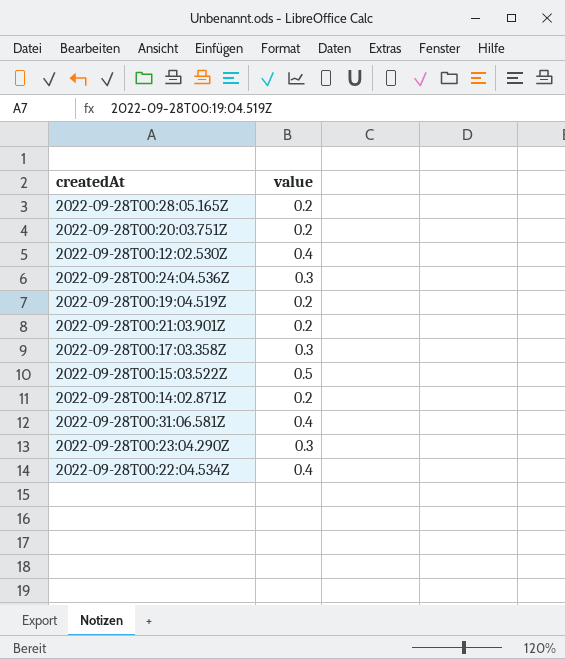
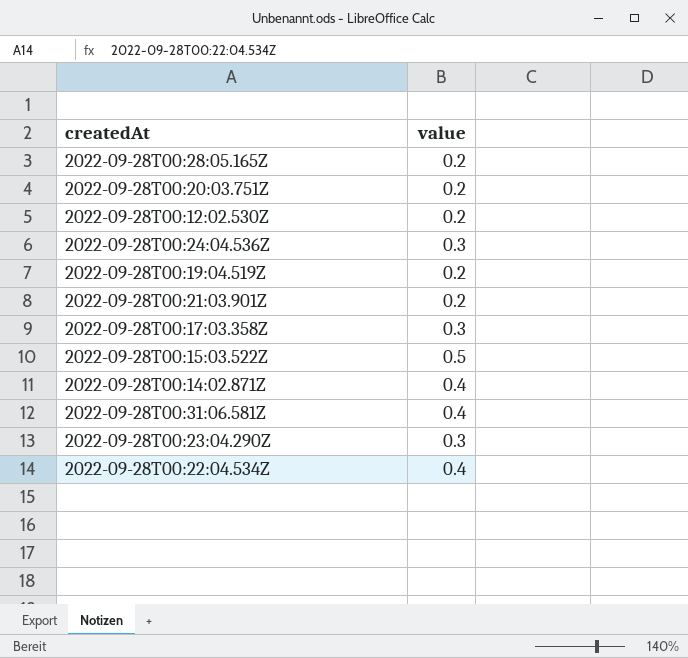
2022-09-28T00:12:02.530Z | value: 0.4 -> 0.2
2022-09-28T00:14:02.871Z | value: 0.2 -> 0.4

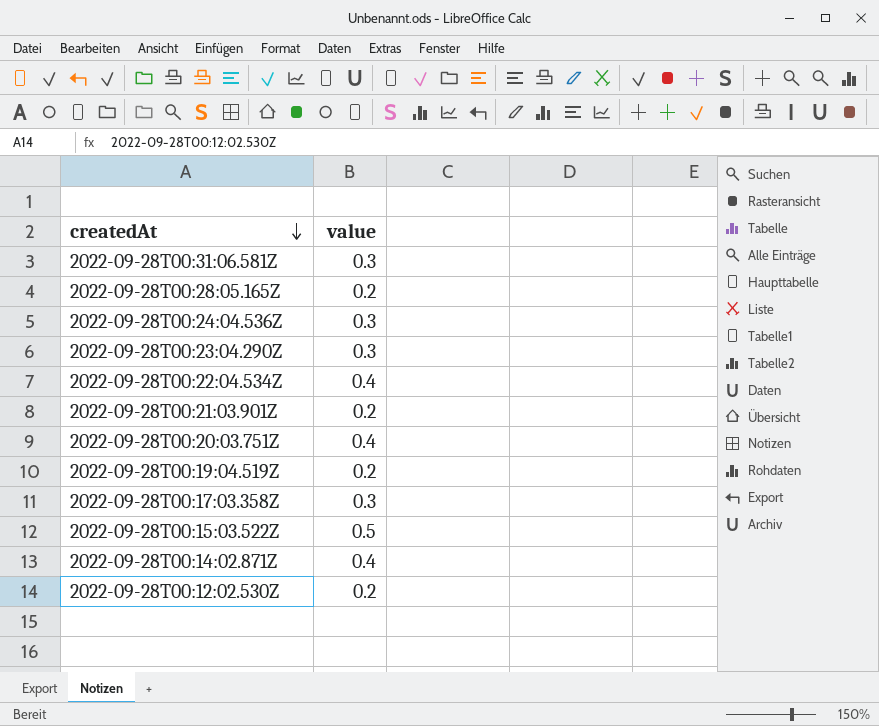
row order: none -> createdAt descending
2022-09-28T00:31:06.581Z | value: 0.4 -> 0.3
2022-09-28T00:20:03.751Z | value: 0.2 -> 0.4

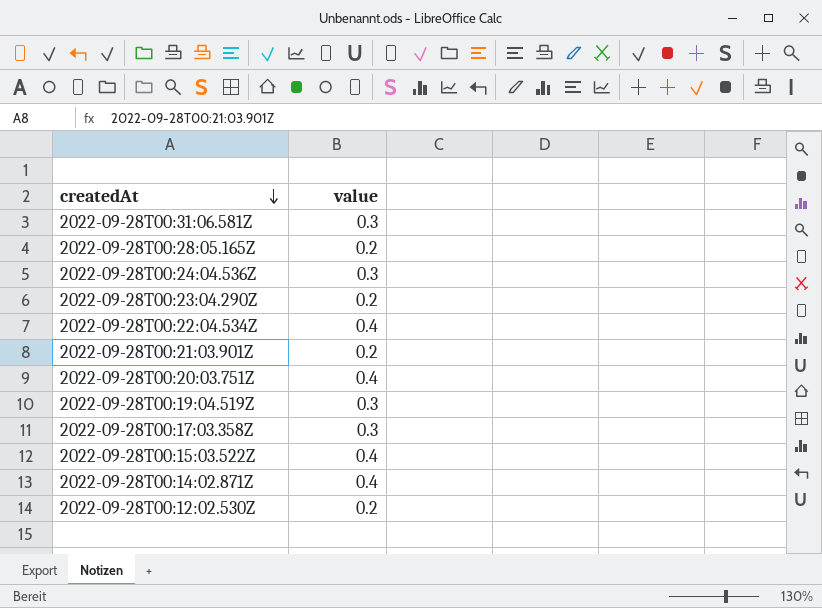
2022-09-28T00:23:04.290Z | value: 0.3 -> 0.2
2022-09-28T00:19:04.519Z | value: 0.2 -> 0.3
2022-09-28T00:15:03.522Z | value: 0.5 -> 0.4

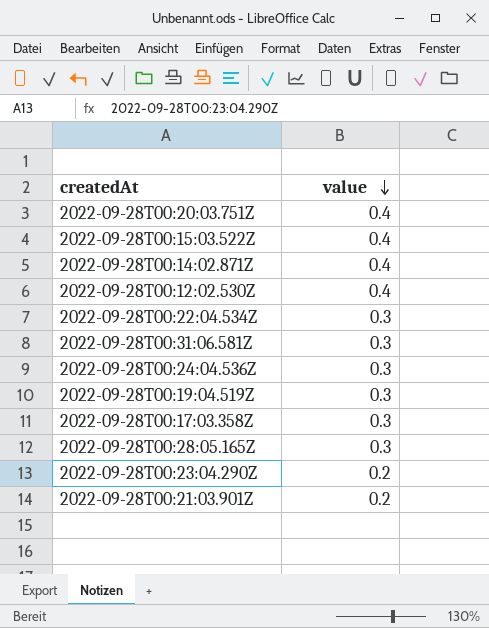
row order: createdAt descending -> value descending
2022-09-28T00:12:02.530Z | value: 0.2 -> 0.4
2022-09-28T00:22:04.534Z | value: 0.4 -> 0.3
2022-09-28T00:28:05.165Z | value: 0.2 -> 0.3

